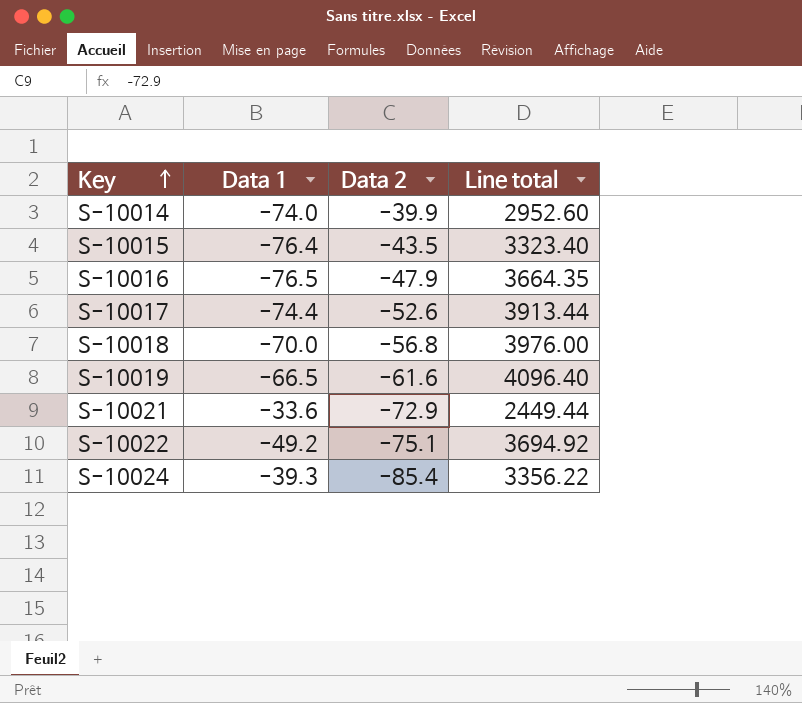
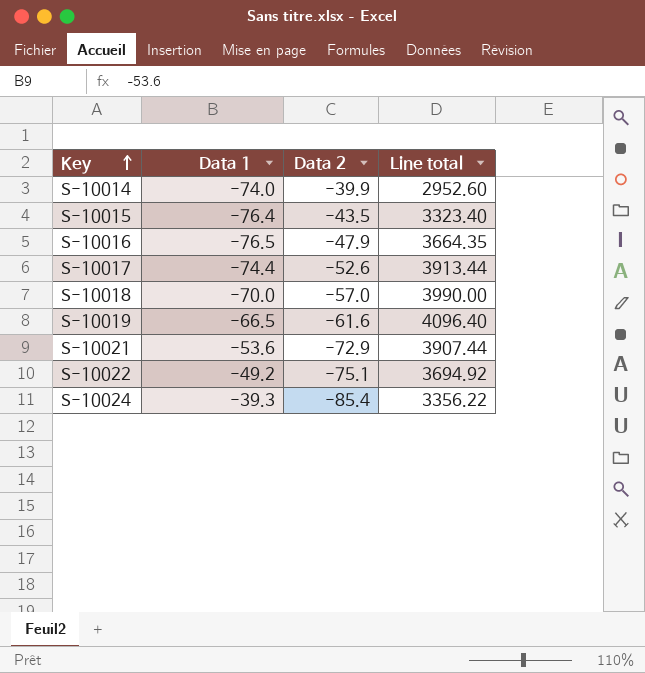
S-10018 | Data 2: -56.8 -> -57.0
S-10018 | Line total: 3976.00 -> 3990.00
S-10021 | Data 1: -33.6 -> -53.6
S-10021 | Line total: 2449.44 -> 3907.44

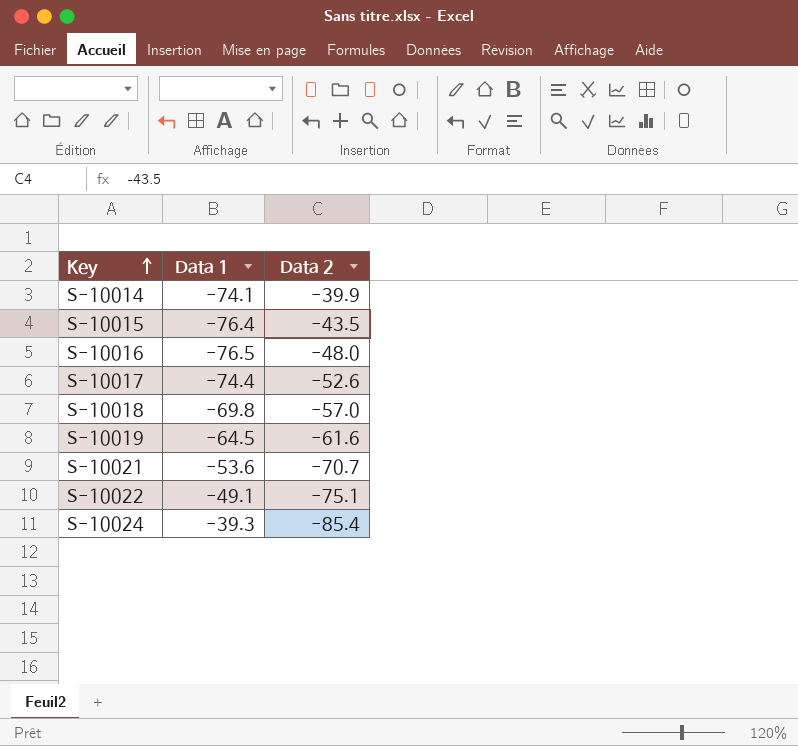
column Line total | formula: [Data 1] * [Data 2] -> none
S-10014 | Data 1: -74.0 -> -74.1
S-10016 | Data 2: -47.9 -> -48.0
S-10018 | Data 1: -70.0 -> -69.8
S-10019 | Data 1: -66.5 -> -64.5
S-10021 | Data 2: -72.9 -> -70.7
S-10022 | Data 1: -49.2 -> -49.1

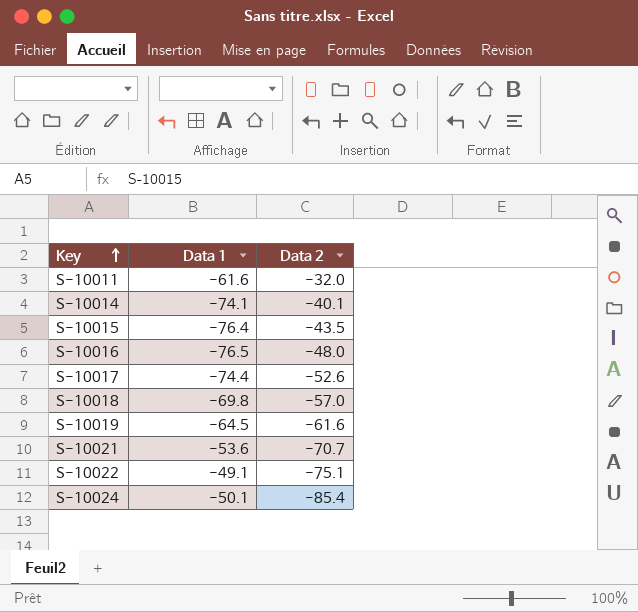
row S-10011: none -> -61.6 | -32.0
S-10014 | Data 2: -39.9 -> -40.1
S-10024 | Data 1: -39.3 -> -50.1

